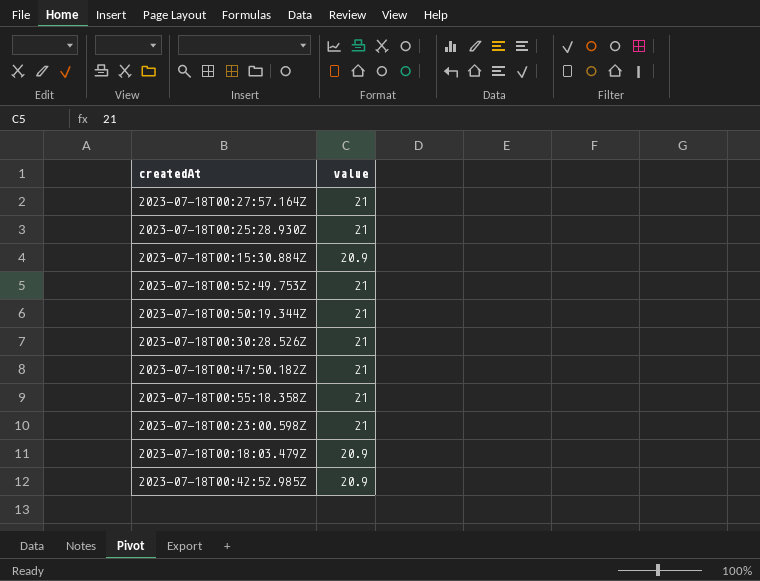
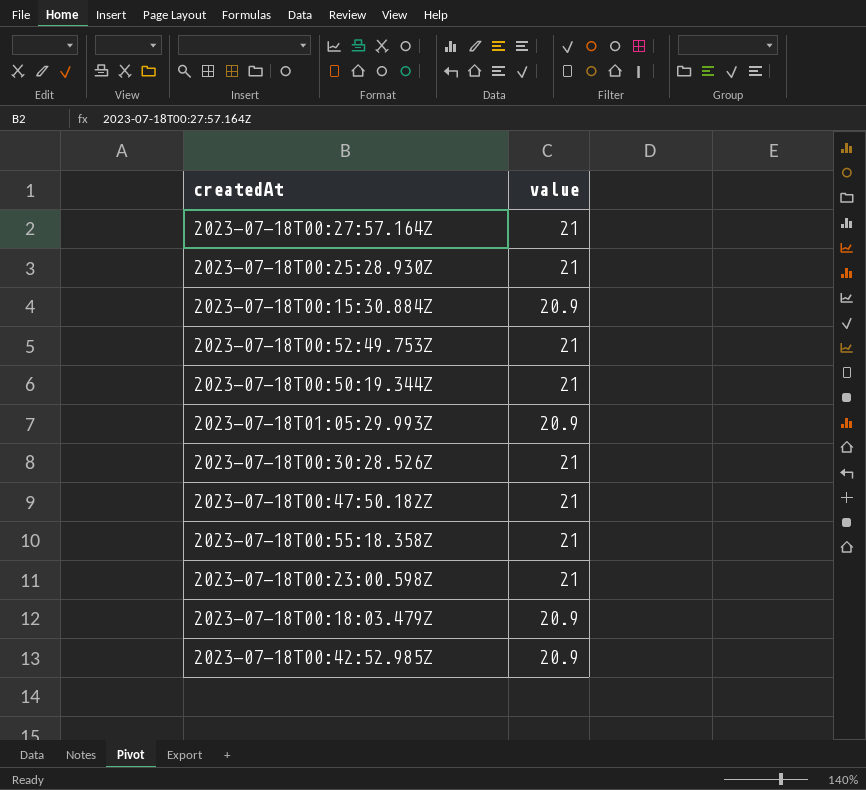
row 2023-07-18T01:05:29.993Z: none -> 20.9

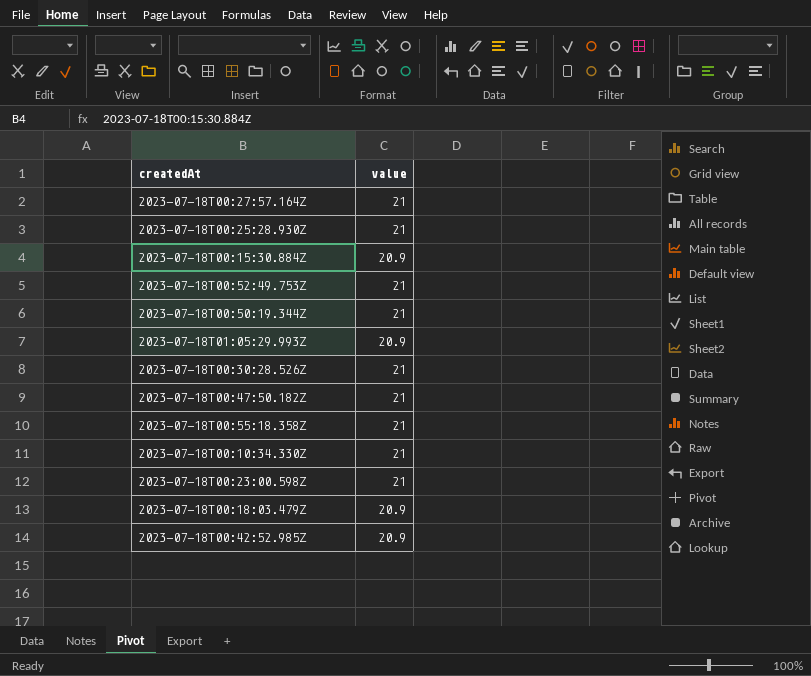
row 2023-07-18T00:10:34.330Z: none -> 21

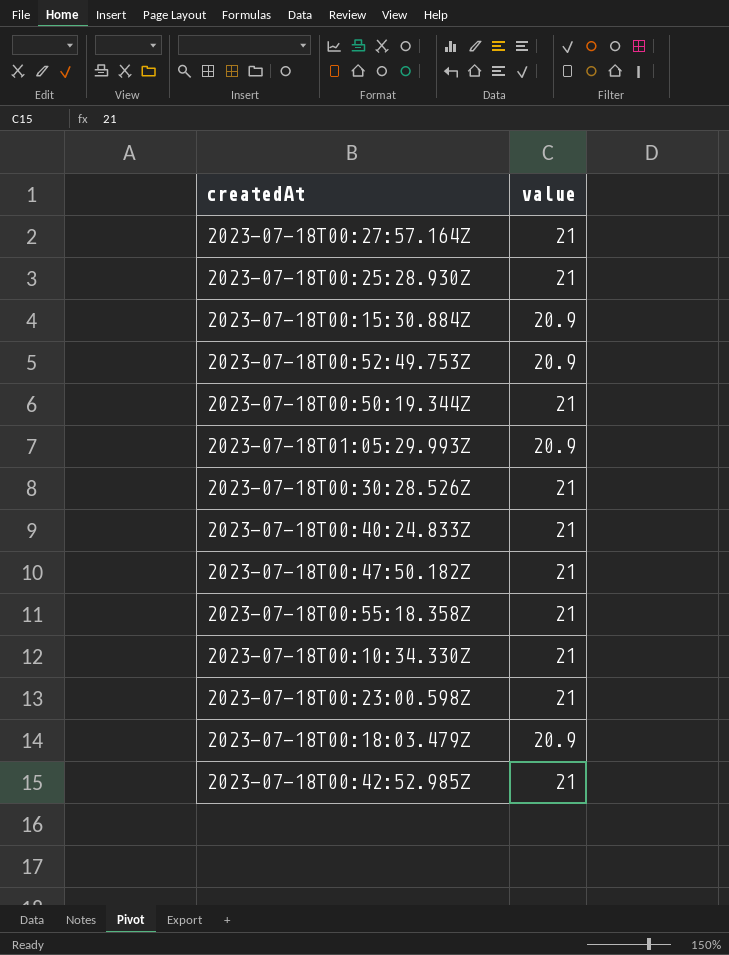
2023-07-18T00:52:49.753Z | value: 21 -> 20.9
row 2023-07-18T00:40:24.833Z: none -> 21
2023-07-18T00:42:52.985Z | value: 20.9 -> 21

